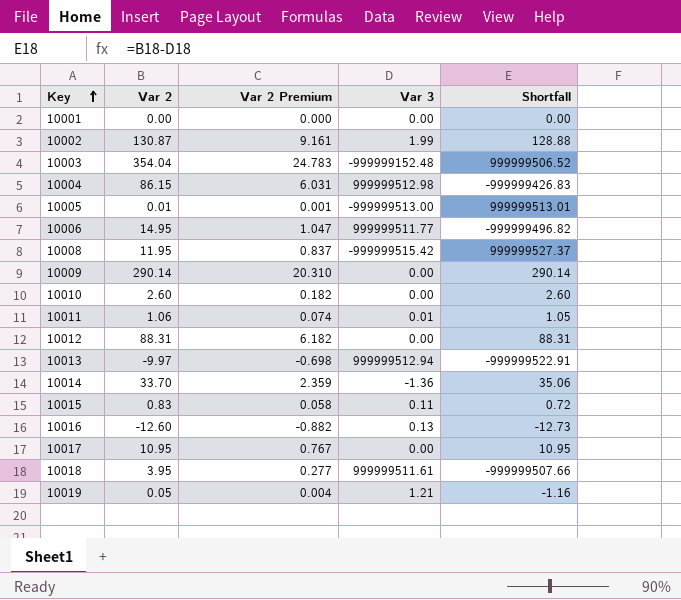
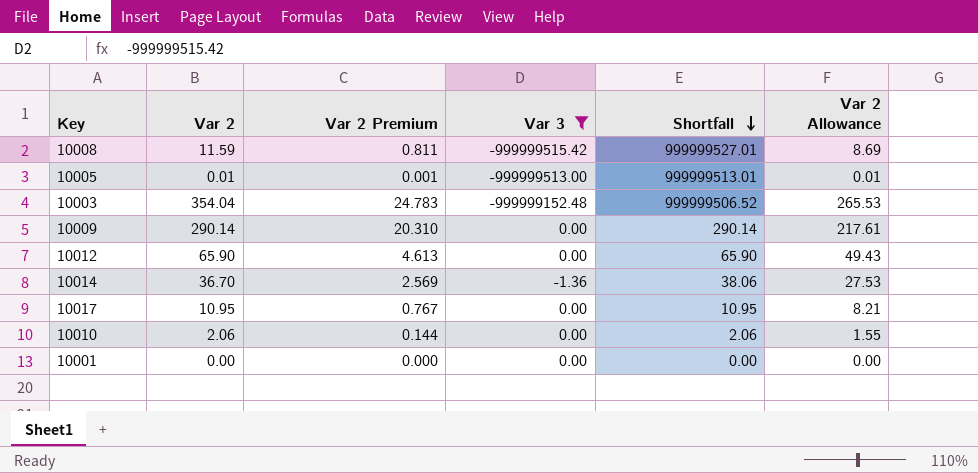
filter: none -> Var 3 <= 0.00
row order: Key ascending -> Shortfall descending
column Var 2 Allowance | formula: none -> [Var 2] * 0.75
10008 | Var 2: 11.95 -> 11.59
10008 | Var 2 Premium: 0.837 -> 0.811
10008 | Shortfall: 999999527.37 -> 999999527.01
10012 | Var 2: 88.31 -> 65.90
10012 | Var 2 Premium: 6.182 -> 4.613
10012 | Shortfall: 88.31 -> 65.90
10014 | Var 2: 33.70 -> 36.70
10014 | Var 2 Premium: 2.359 -> 2.569
10014 | Shortfall: 35.06 -> 38.06
10010 | Var 2: 2.60 -> 2.06
10010 | Var 2 Premium: 0.182 -> 0.144
10010 | Shortfall: 2.60 -> 2.06

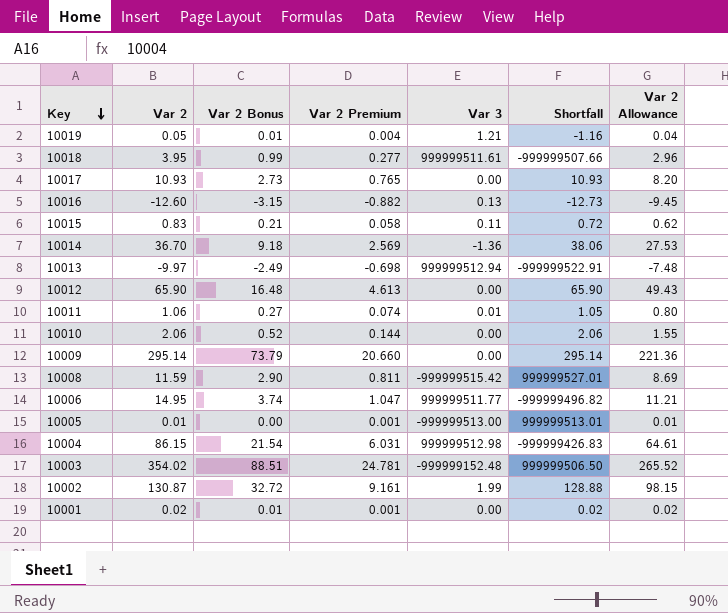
filter: Var 3 <= 0.00 -> none
row order: Shortfall descending -> Key descending
column Var 2 Bonus | formula: none -> [Var 2] * 0.25
10017 | Var 2: 10.95 -> 10.93
10017 | Var 2 Premium: 0.767 -> 0.765
10017 | Shortfall: 10.95 -> 10.93
10017 | Var 2 Allowance: 8.21 -> 8.20
10009 | Var 2: 290.14 -> 295.14
10009 | Var 2 Premium: 20.310 -> 20.660
10009 | Shortfall: 290.14 -> 295.14
10009 | Var 2 Allowance: 217.61 -> 221.36
10003 | Var 2: 354.04 -> 354.02
10003 | Var 2 Premium: 24.783 -> 24.781
10003 | Shortfall: 999999506.52 -> 999999506.50
10003 | Var 2 Allowance: 265.53 -> 265.52
10001 | Var 2: 0.00 -> 0.02
10001 | Var 2 Premium: 0.000 -> 0.001
10001 | Shortfall: 0.00 -> 0.02
10001 | Var 2 Allowance: 0.00 -> 0.02

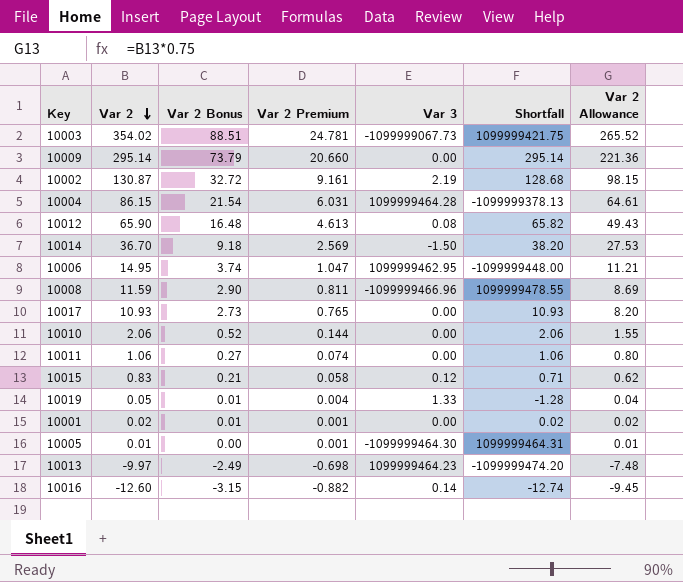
row order: Key descending -> Var 2 descending
row 10018: 3.95 | 0.99 | 0.277 | 999999511.61 | -999999507.66 | 2.96 -> none
10003 | Var 3: -999999152.48 -> -1099999067.73
10003 | Shortfall: 999999506.50 -> 1099999421.75
10002 | Var 3: 1.99 -> 2.19
10002 | Shortfall: 128.88 -> 128.68
10004 | Var 3: 999999512.98 -> 1099999464.28
10004 | Shortfall: -999999426.83 -> -1099999378.13
10012 | Var 3: 0.00 -> 0.08
10012 | Shortfall: 65.90 -> 65.82
10014 | Var 3: -1.36 -> -1.50
10014 | Shortfall: 38.06 -> 38.20
10006 | Var 3: 999999511.77 -> 1099999462.95
10006 | Shortfall: -999999496.82 -> -1099999448.00
10008 | Var 3: -999999515.42 -> -1099999466.96
10008 | Shortfall: 999999527.01 -> 1099999478.55
10011 | Var 3: 0.01 -> 0.00
10011 | Shortfall: 1.05 -> 1.06
10015 | Var 3: 0.11 -> 0.12
10015 | Shortfall: 0.72 -> 0.71
10019 | Var 3: 1.21 -> 1.33
10019 | Shortfall: -1.16 -> -1.28
10005 | Var 3: -999999513.00 -> -1099999464.30
10005 | Shortfall: 999999513.01 -> 1099999464.31
10013 | Var 3: 999999512.94 -> 1099999464.23
10013 | Shortfall: -999999522.91 -> -1099999474.20
10016 | Var 3: 0.13 -> 0.14
10016 | Shortfall: -12.73 -> -12.74

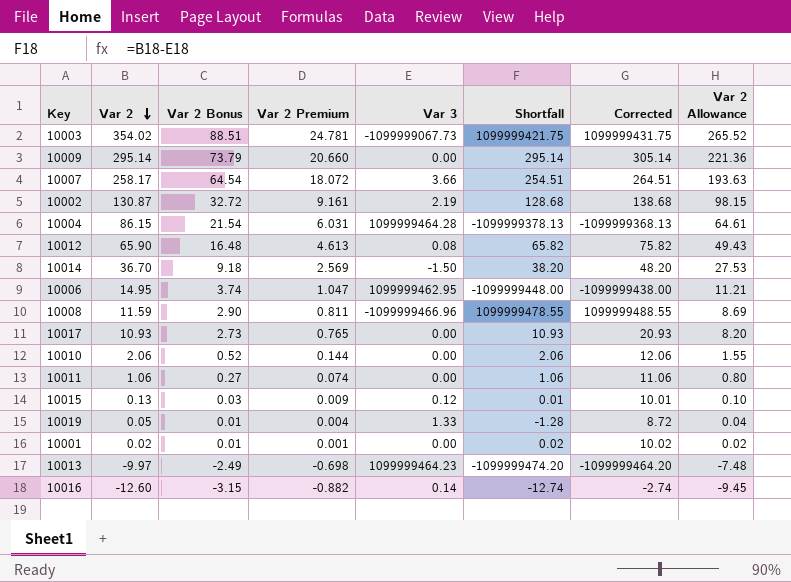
column Corrected | formula: none -> [Shortfall] + 10
row 10005: 0.01 | 0.00 | 0.001 | -1099999464.30 | 1099999464.31 | 0.01 -> none
row 10007: none -> 258.17 | 64.54 | 18.072 | 3.66 | 254.51 | 264.51 | 193.63
10015 | Var 2: 0.83 -> 0.13
10015 | Var 2 Bonus: 0.21 -> 0.03
10015 | Var 2 Premium: 0.058 -> 0.009
10015 | Shortfall: 0.71 -> 0.01
10015 | Var 2 Allowance: 0.62 -> 0.10

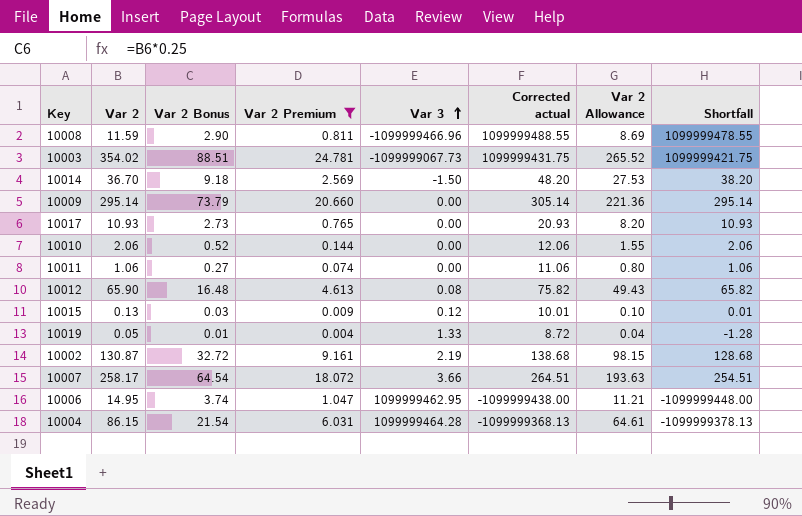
filter: none -> Var 2 Premium >= 0.004
row order: Var 2 descending -> Var 3 ascending
column name: Corrected -> Corrected actual
column Shortfall | position: 6 -> 8

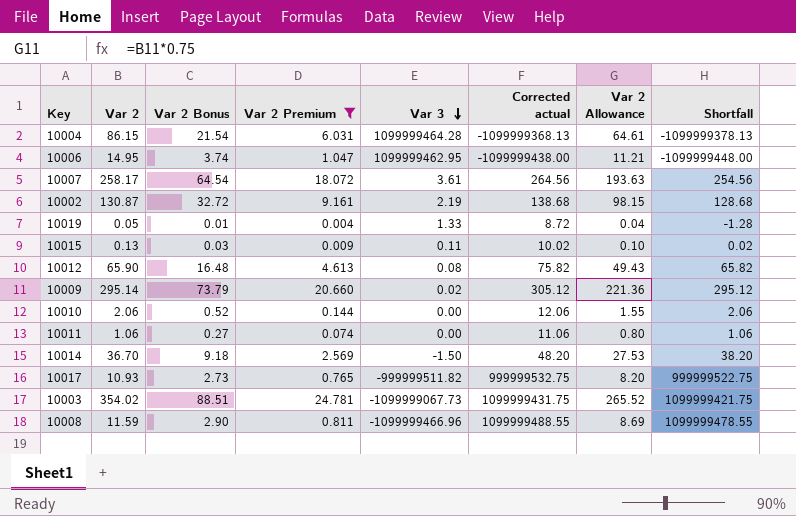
row order: Var 3 ascending -> Var 3 descending
10007 | Var 3: 3.66 -> 3.61
10007 | Corrected actual: 264.51 -> 264.56
10007 | Shortfall: 254.51 -> 254.56
10015 | Var 3: 0.12 -> 0.11
10015 | Corrected actual: 10.01 -> 10.02
10015 | Shortfall: 0.01 -> 0.02
10009 | Var 3: 0.00 -> 0.02
10009 | Corrected actual: 305.14 -> 305.12
10009 | Shortfall: 295.14 -> 295.12
10017 | Var 3: 0.00 -> -999999511.82
10017 | Corrected actual: 20.93 -> 999999532.75
10017 | Shortfall: 10.93 -> 999999522.75

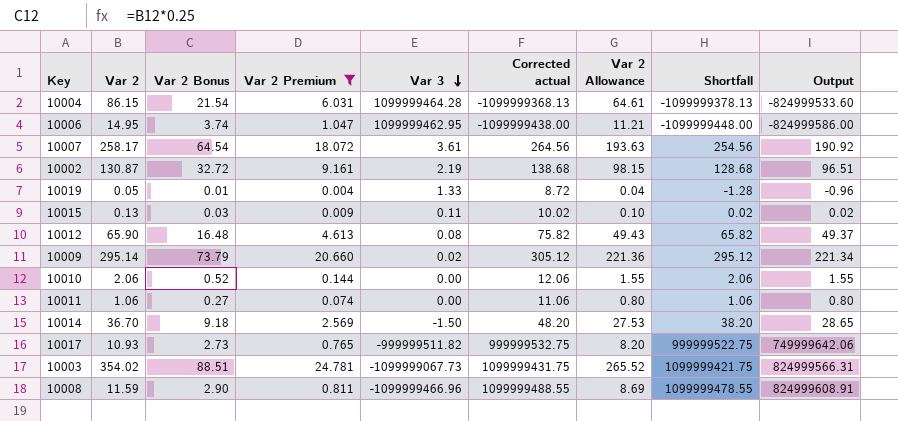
column Output | formula: none -> [Shortfall] * 0.75

